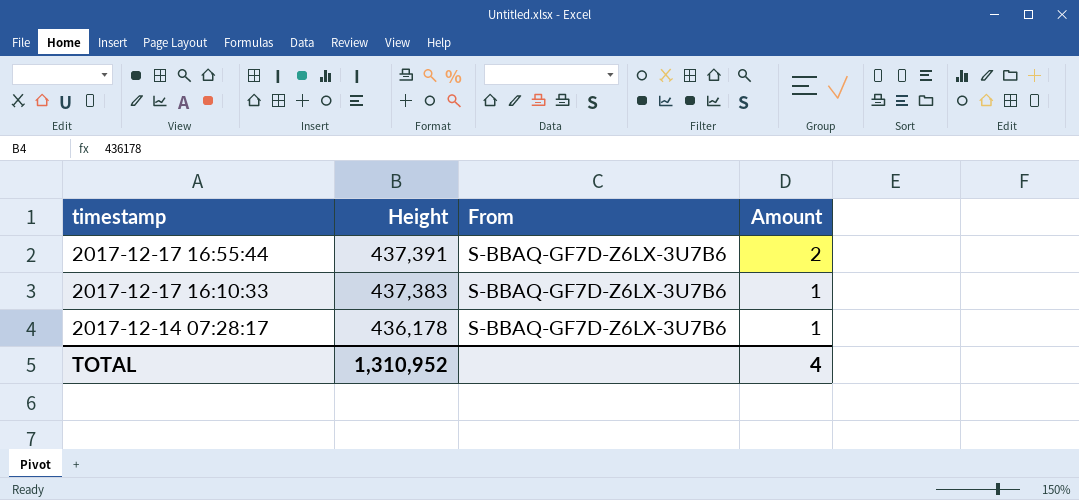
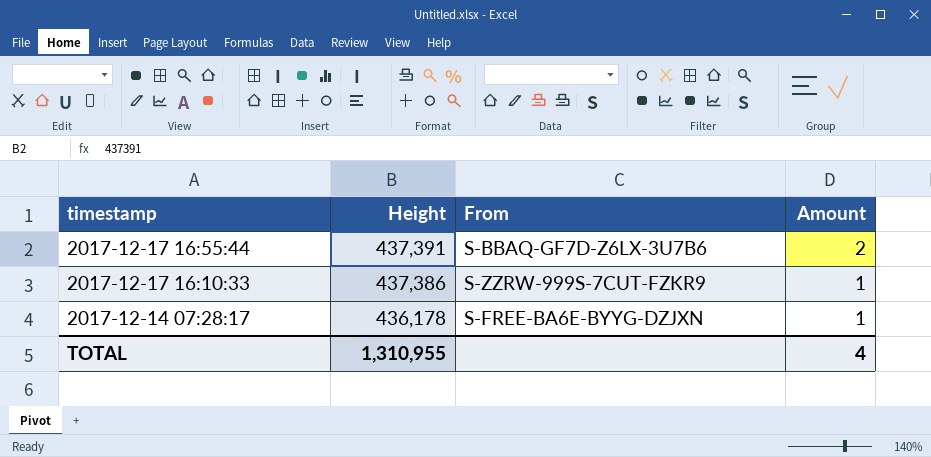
2017-12-17 16:10:33 | Height: 437,383 -> 437,386
2017-12-17 16:10:33 | From: S-BBAQ-GF7D-Z6LX-3U7B6 -> S-ZZRW-999S-7CUT-FZKR9
2017-12-14 07:28:17 | From: S-BBAQ-GF7D-Z6LX-3U7B6 -> S-FREE-BA6E-BYYG-DZJXN
TOTAL | Height: 1,310,952 -> 1,310,955

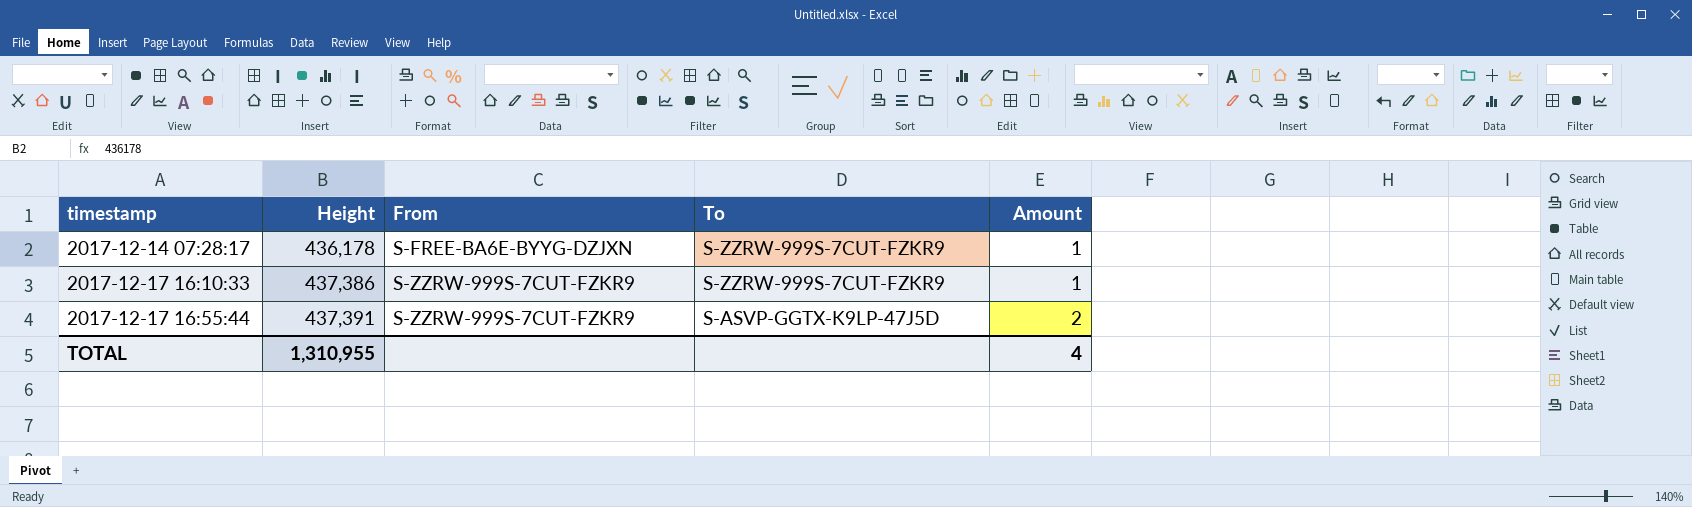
row order: timestamp descending -> timestamp ascending
column To | position: none -> 4
2017-12-17 16:55:44 | From: S-BBAQ-GF7D-Z6LX-3U7B6 -> S-ZZRW-999S-7CUT-FZKR9

